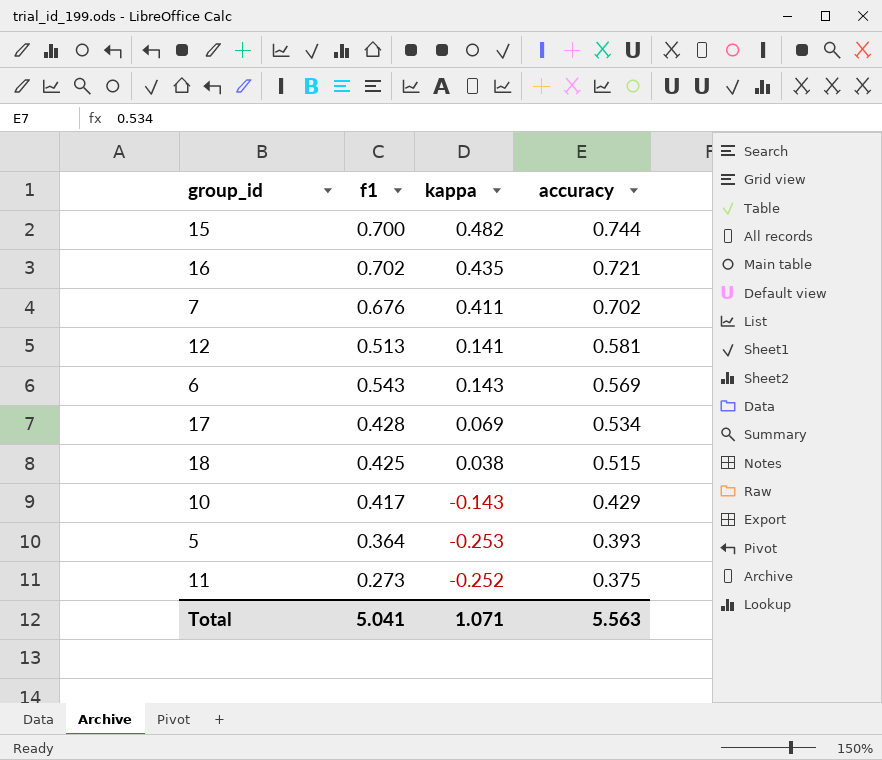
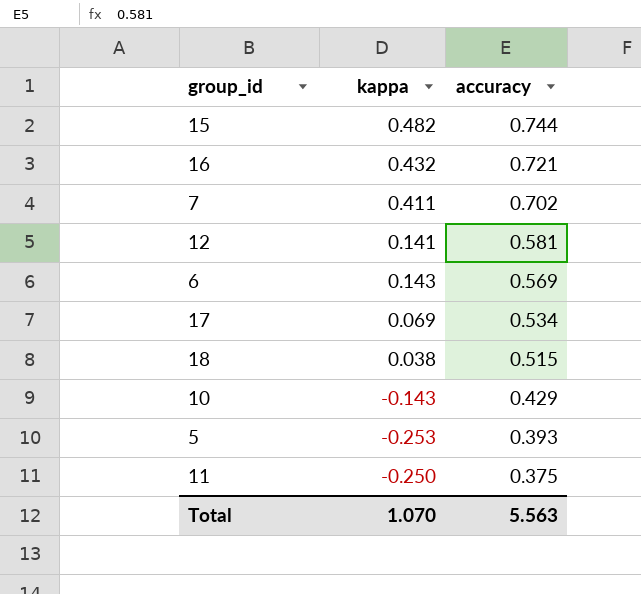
column f1 | position: 2 -> none
16 | kappa: 0.435 -> 0.432
11 | kappa: -0.252 -> -0.250
Total | kappa: 1.071 -> 1.070

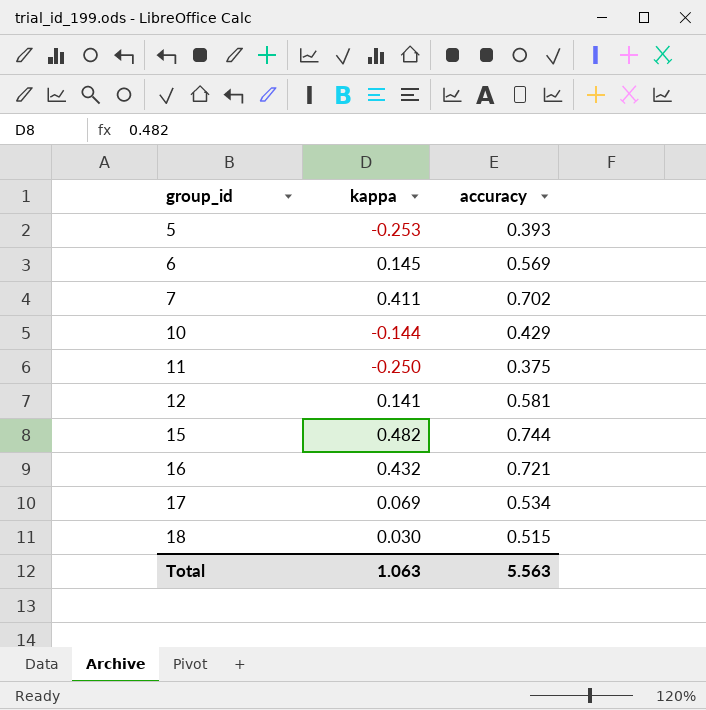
row order: accuracy descending -> group_id ascending
6 | kappa: 0.143 -> 0.145
10 | kappa: -0.143 -> -0.144
18 | kappa: 0.038 -> 0.030
Total | kappa: 1.070 -> 1.063

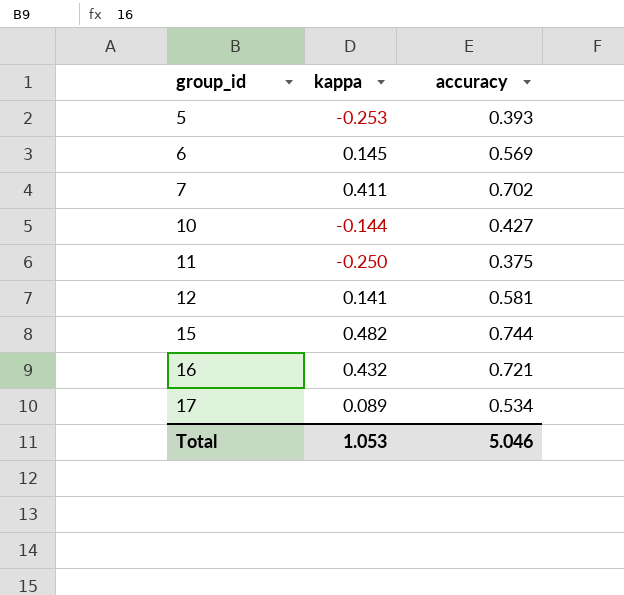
row 18: 0.030 | 0.515 -> none
10 | accuracy: 0.429 -> 0.427
17 | kappa: 0.069 -> 0.089
Total | kappa: 1.063 -> 1.053
Total | accuracy: 5.563 -> 5.046

